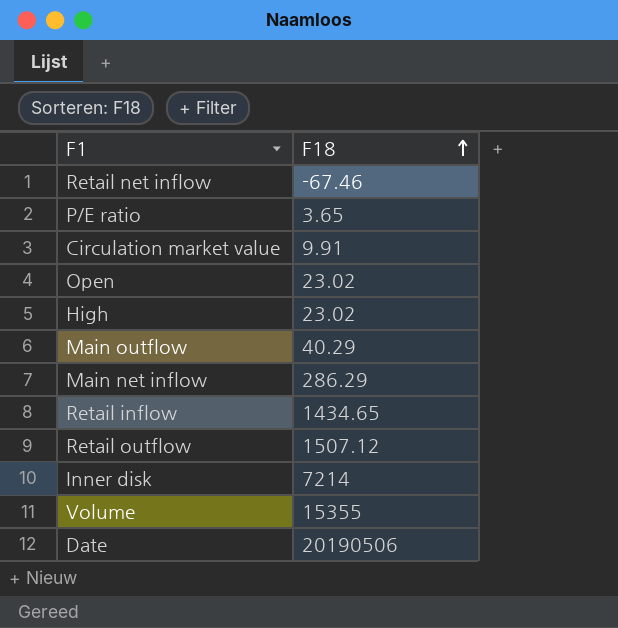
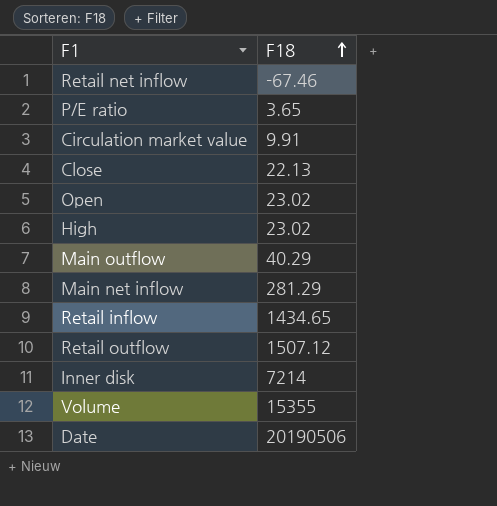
row Close: none -> 22.13
Main net inflow | F18: 286.29 -> 281.29

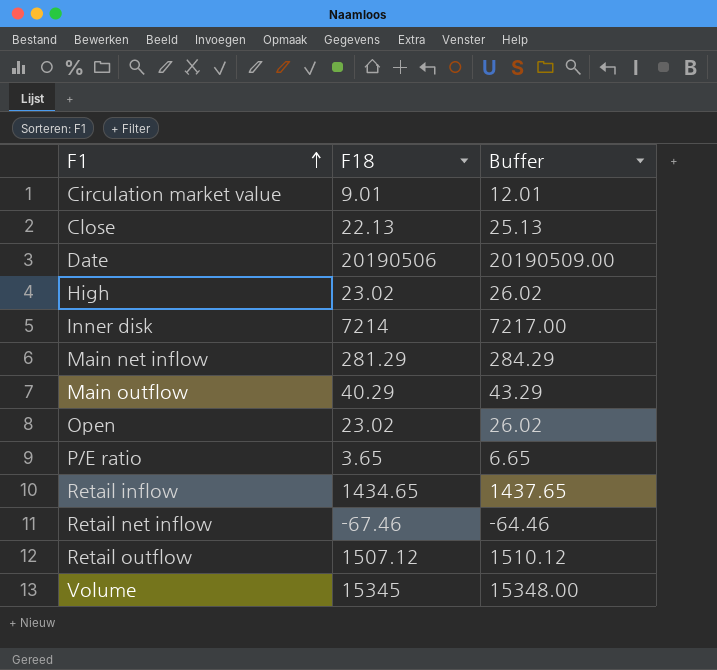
row order: F18 ascending -> F1 ascending
column Buffer | formula: none -> [F18] + 3
Circulation market value | F18: 9.91 -> 9.01
Volume | F18: 15355 -> 15345

